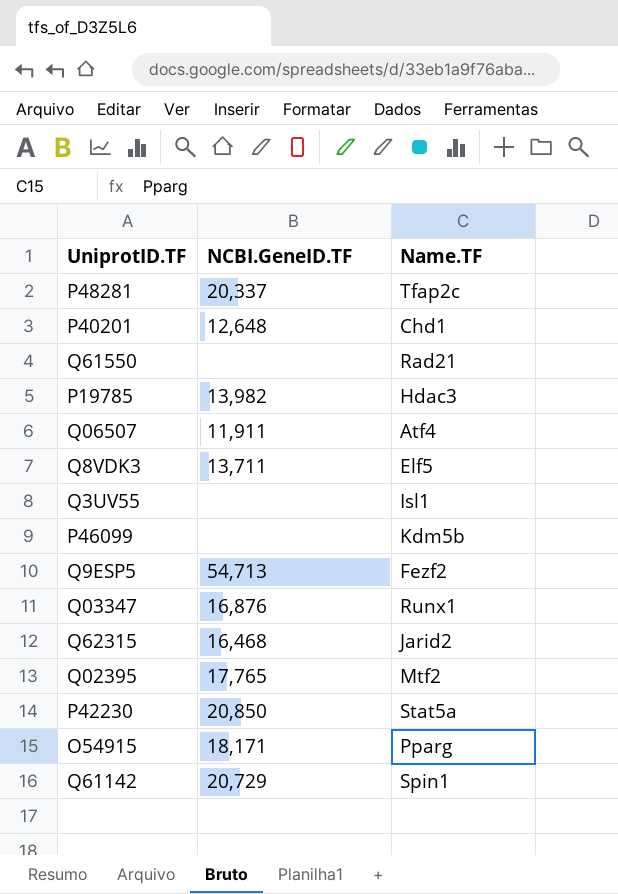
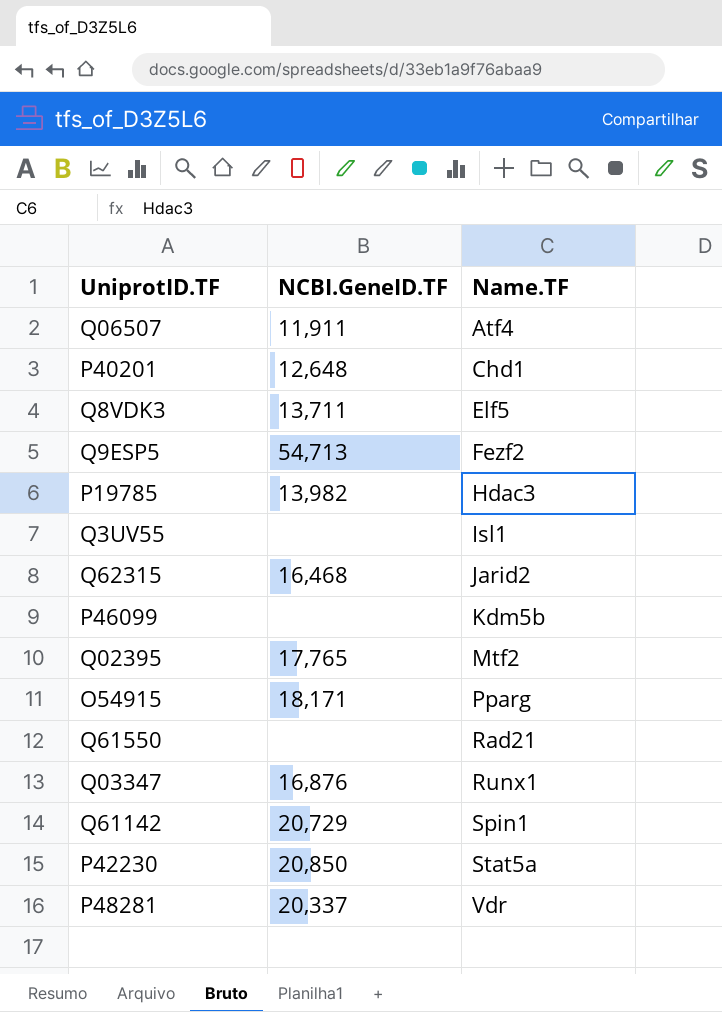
row order: none -> Name.TF ascending
P48281 | Name.TF: Tfap2c -> Vdr

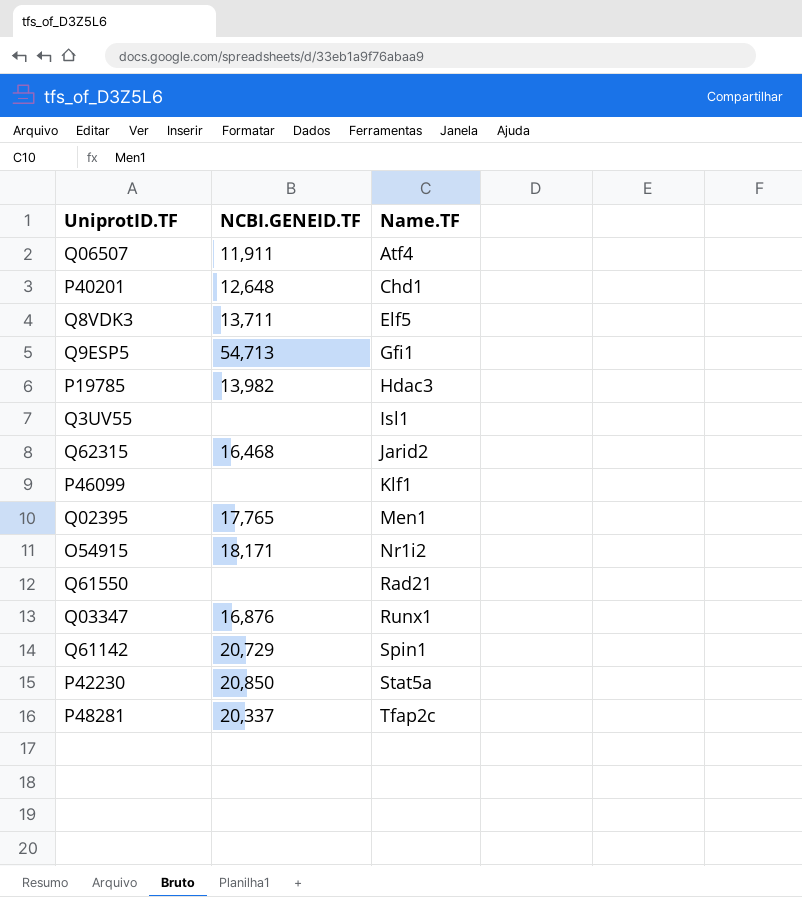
column name: NCBI.GeneID.TF -> NCBI.GENEID.TF
Q9ESP5 | Name.TF: Fezf2 -> Gfi1
P46099 | Name.TF: Kdm5b -> Klf1
Q02395 | Name.TF: Mtf2 -> Men1
O54915 | Name.TF: Pparg -> Nr1i2
P48281 | Name.TF: Vdr -> Tfap2c

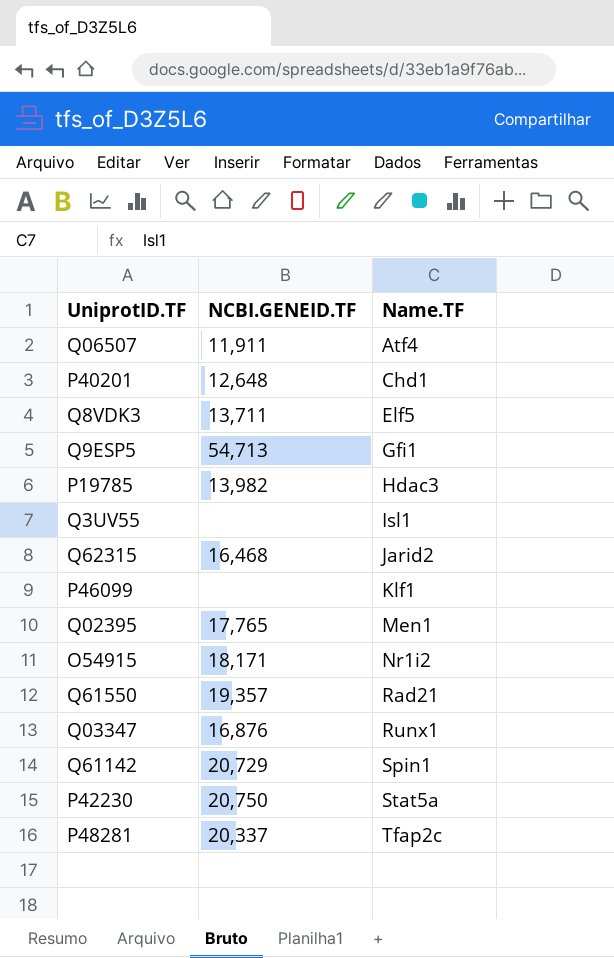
Q61550 | NCBI.GENEID.TF: none -> 19,357
P42230 | NCBI.GENEID.TF: 20,850 -> 20,750

